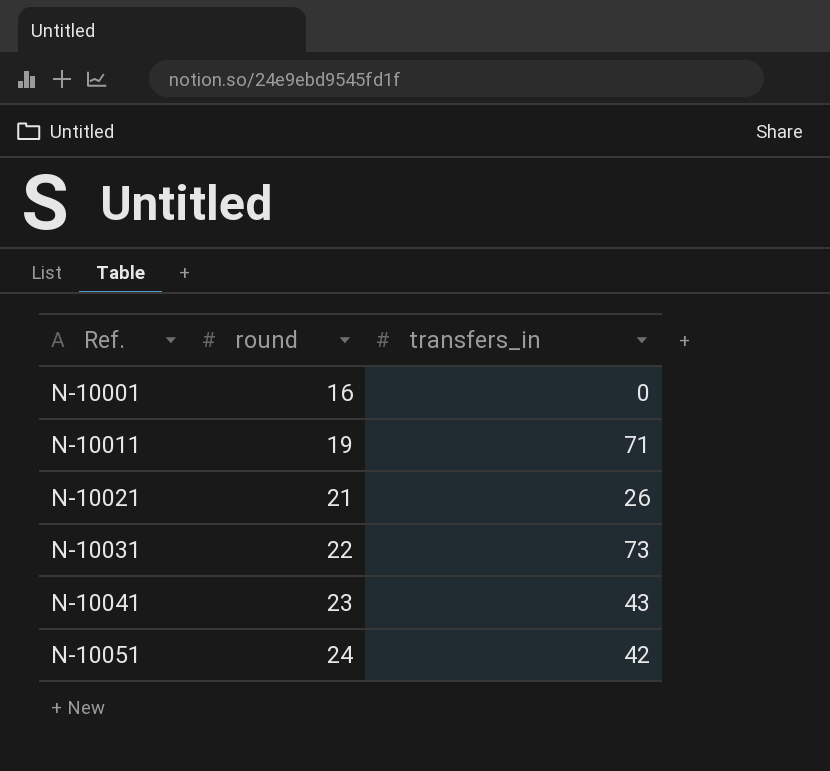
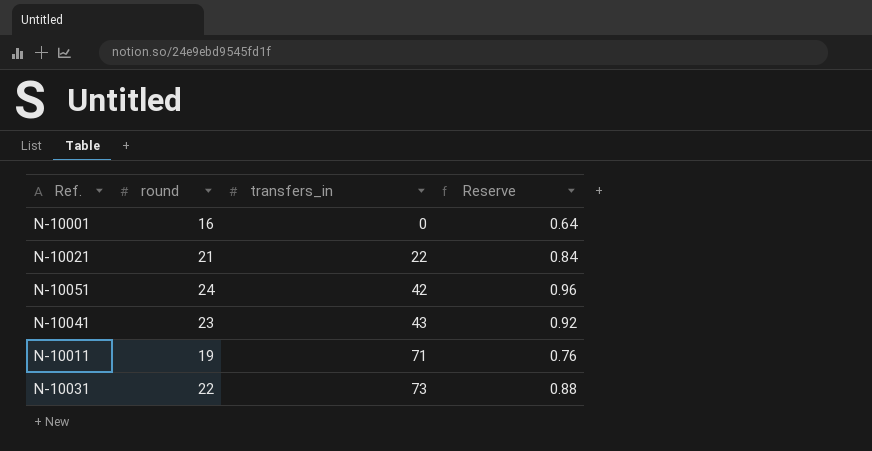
row order: Ref. ascending -> transfers_in ascending
column Reserve | formula: none -> [round] * 0.04
N-10021 | transfers_in: 26 -> 22

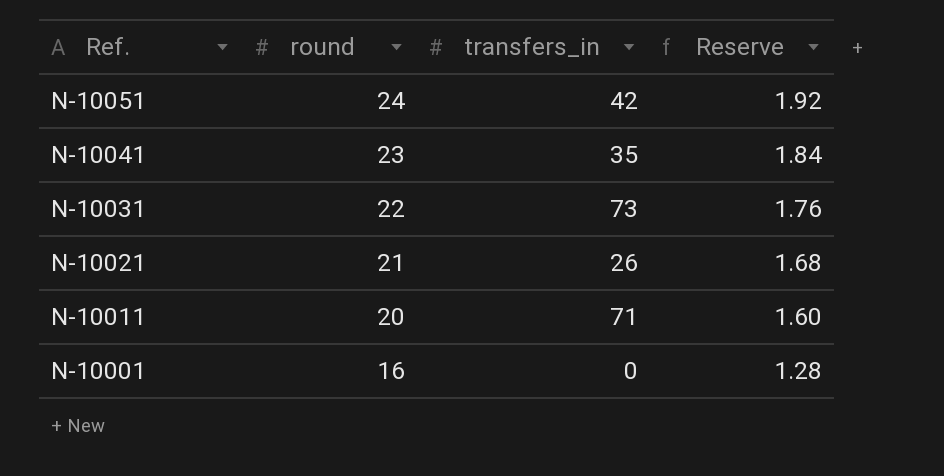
row order: transfers_in ascending -> Ref. descending
column Reserve | formula: [round] * 0.04 -> [round] * 0.08
N-10041 | transfers_in: 43 -> 35
N-10021 | transfers_in: 22 -> 26
N-10011 | round: 19 -> 20

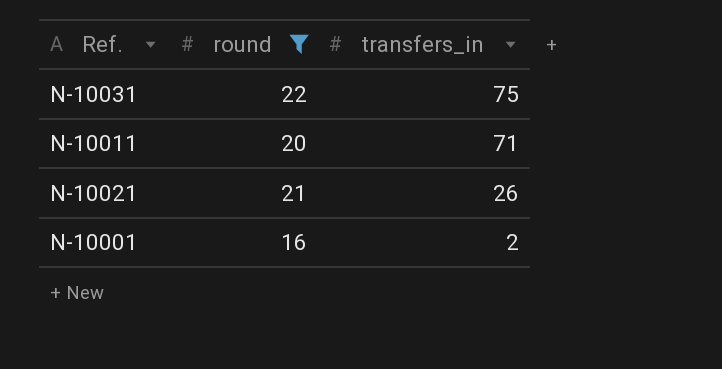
filter: none -> round <= 22
row order: Ref. descending -> transfers_in descending
column Reserve | formula: [round] * 0.08 -> none
N-10031 | transfers_in: 73 -> 75
N-10001 | transfers_in: 0 -> 2

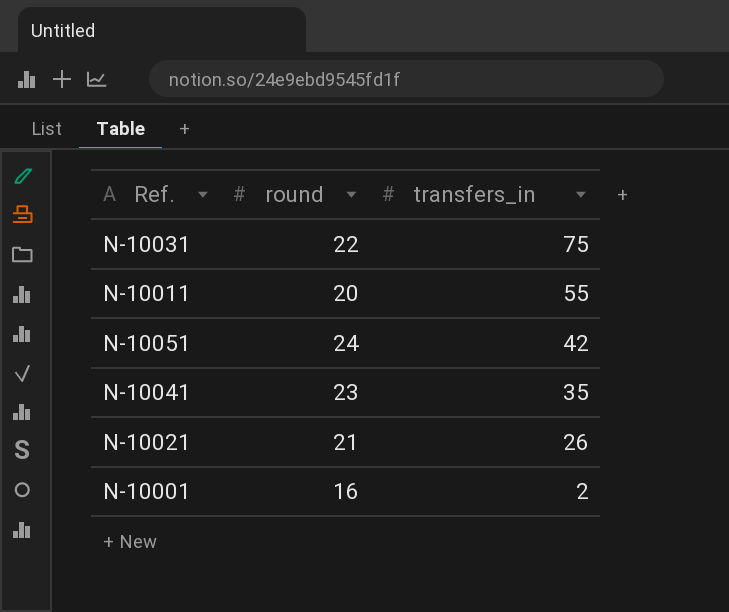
filter: round <= 22 -> none
N-10011 | transfers_in: 71 -> 55

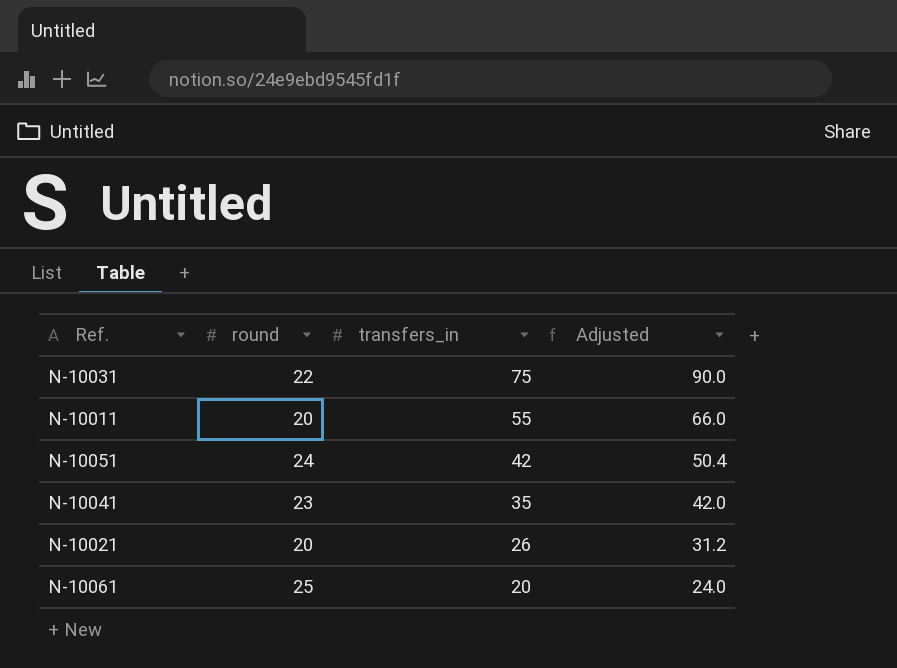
column Adjusted | formula: none -> [transfers_in] * 1.2
row N-10001: 16 | 2 -> none
N-10021 | round: 21 -> 20
row N-10061: none -> 25 | 20 | 24.0

